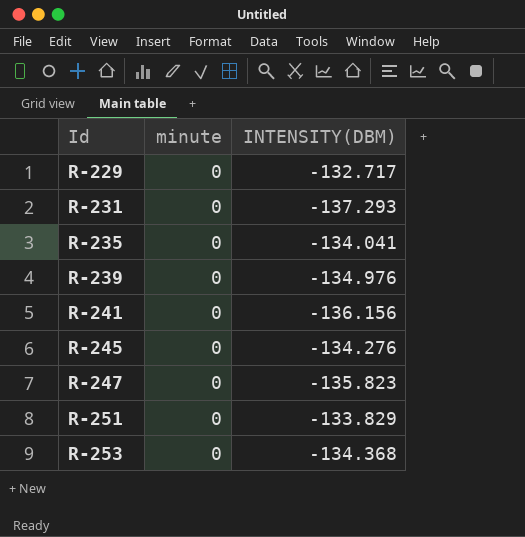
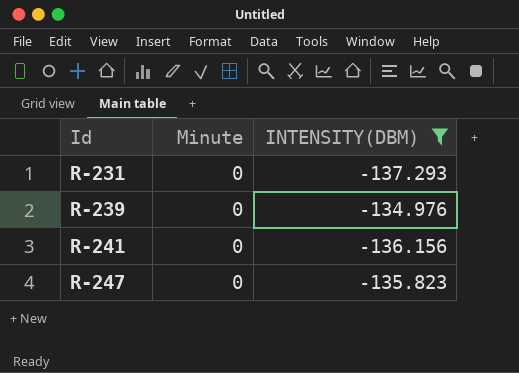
filter: none -> INTENSITY(DBM) <= -134.976
column name: minute -> Minute

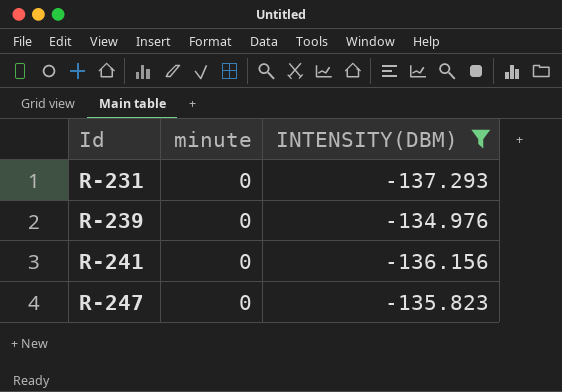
column name: Minute -> minute

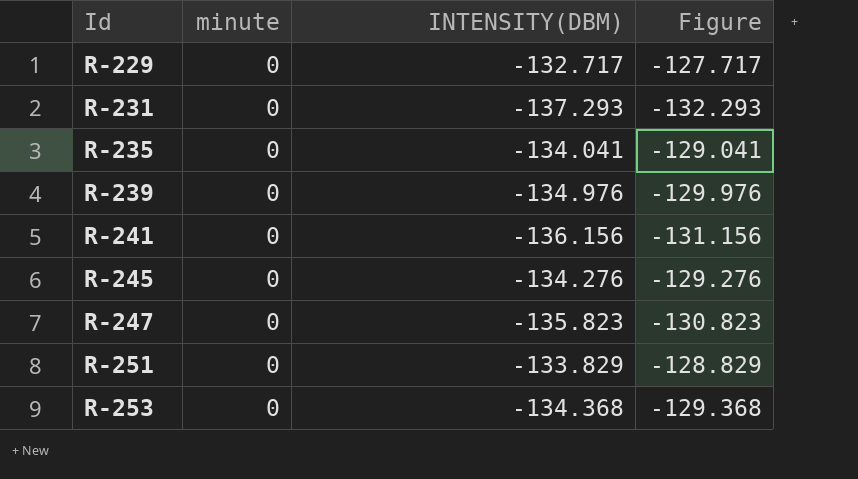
filter: INTENSITY(DBM) <= -134.976 -> none
column Figure | formula: none -> [INTENSITY(DBM)] + 5

